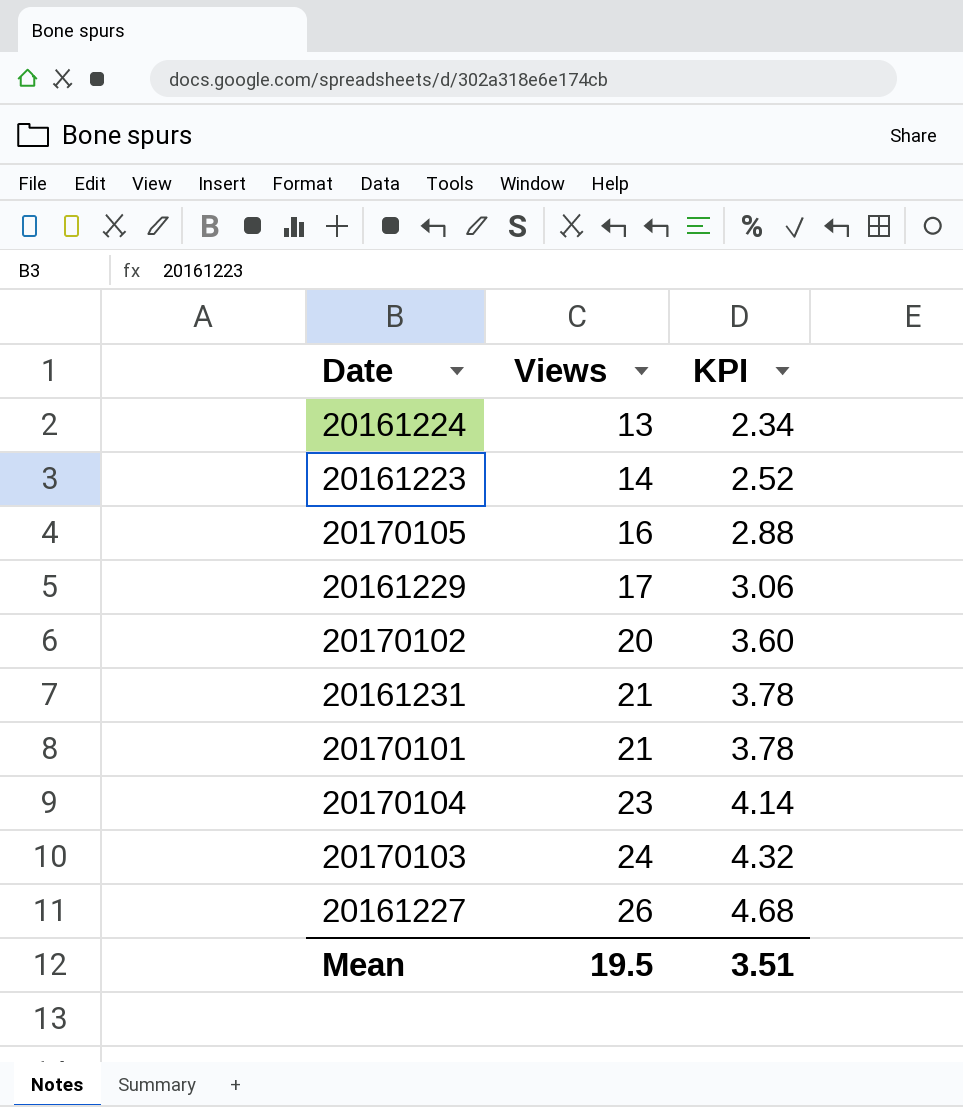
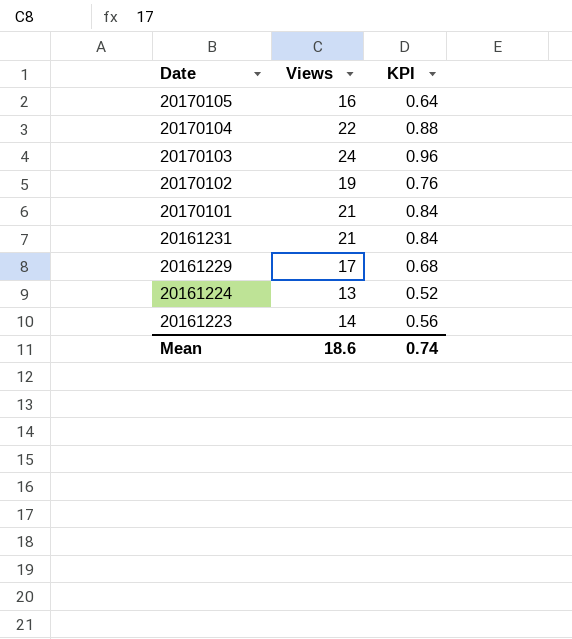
row order: Views ascending -> Date descending
column KPI | formula: [Views] * 0.18 -> [Views] * 0.04
row 20161227: 26 | 4.68 -> none
20170104 | Views: 23 -> 22
20170102 | Views: 20 -> 19
Mean | Views: 19.5 -> 18.6
Mean | KPI: 3.51 -> 0.74

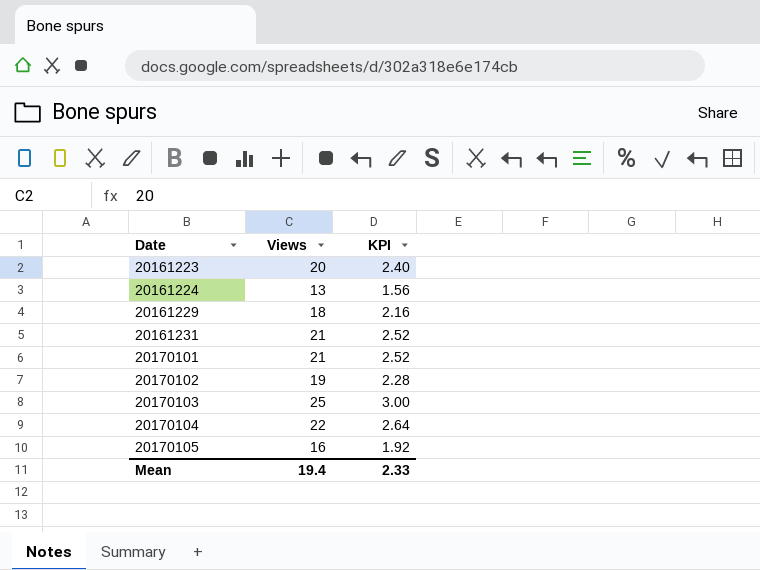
row order: Date descending -> Date ascending
column KPI | formula: [Views] * 0.04 -> [Views] * 0.12
20161223 | Views: 14 -> 20
20161229 | Views: 17 -> 18
20170103 | Views: 24 -> 25
Mean | Views: 18.6 -> 19.4
Mean | KPI: 0.74 -> 2.33

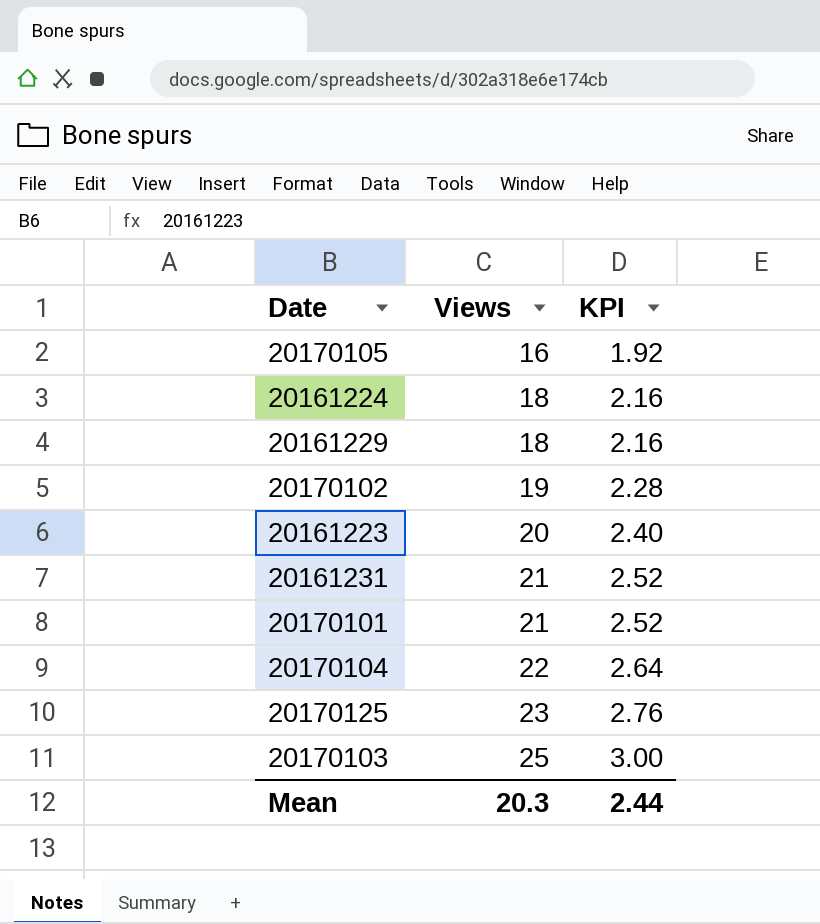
row order: Date ascending -> Views ascending
20161224 | Views: 13 -> 18
20161224 | KPI: 1.56 -> 2.16
row 20170125: none -> 23 | 2.76
Mean | Views: 19.4 -> 20.3
Mean | KPI: 2.33 -> 2.44

